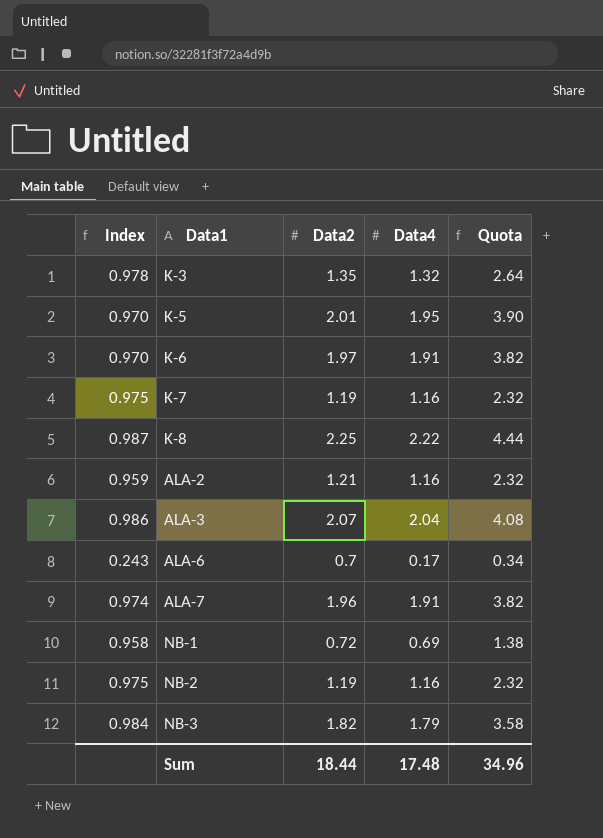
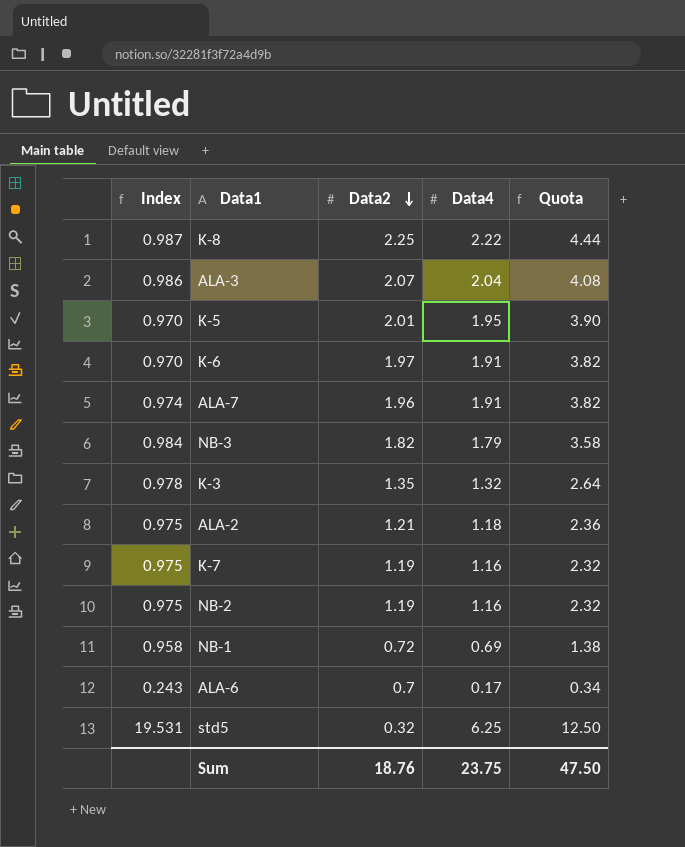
row order: none -> Data2 descending
ALA-2 | Index: 0.959 -> 0.975
ALA-2 | Data4: 1.16 -> 1.18
ALA-2 | Quota: 2.32 -> 2.36
row std5: none -> 19.531 | 0.32 | 6.25 | 12.50
Sum | Data2: 18.44 -> 18.76
Sum | Data4: 17.48 -> 23.75
Sum | Quota: 34.96 -> 47.50

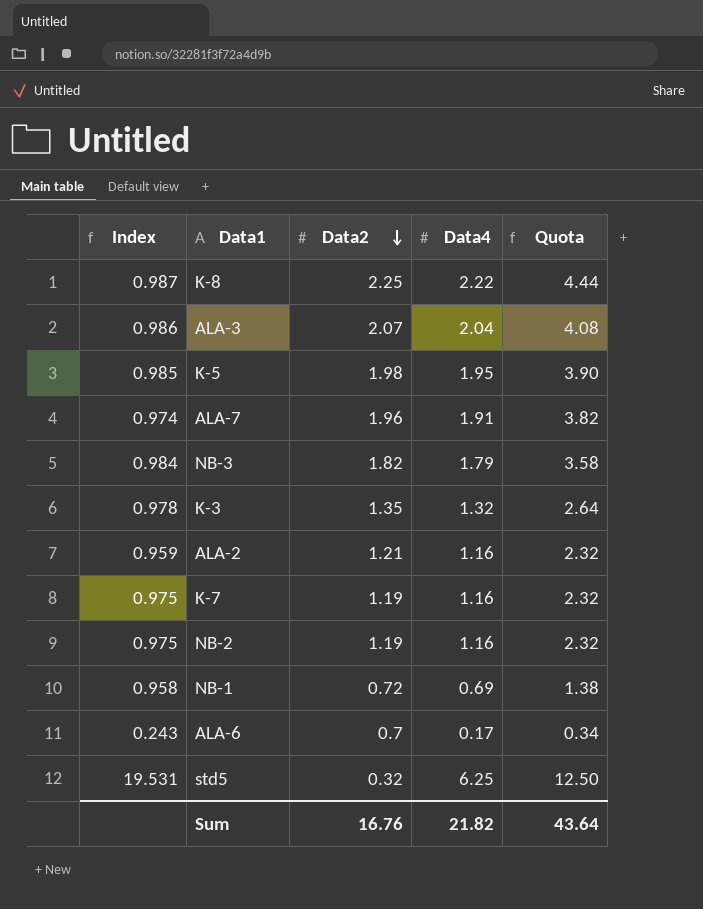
row K-6: 0.970 | 1.97 | 1.91 | 3.82 -> none
K-5 | Index: 0.970 -> 0.985
K-5 | Data2: 2.01 -> 1.98
ALA-2 | Index: 0.975 -> 0.959
ALA-2 | Data4: 1.18 -> 1.16
ALA-2 | Quota: 2.36 -> 2.32
Sum | Data2: 18.76 -> 16.76
Sum | Data4: 23.75 -> 21.82
Sum | Quota: 47.50 -> 43.64

